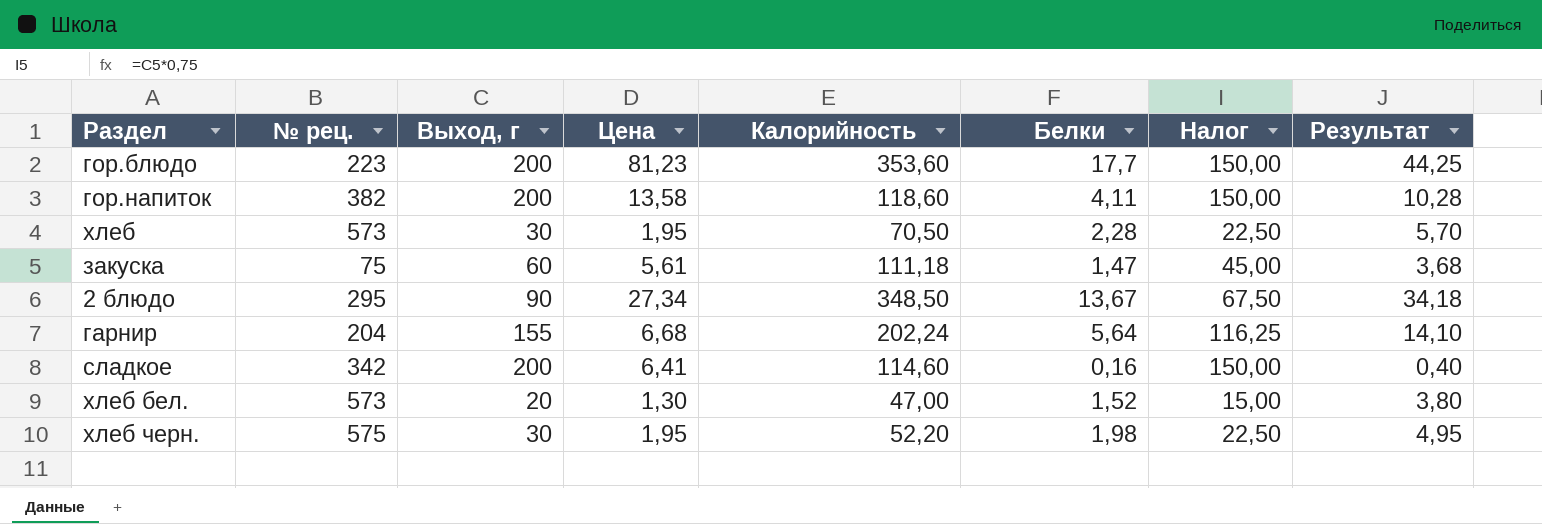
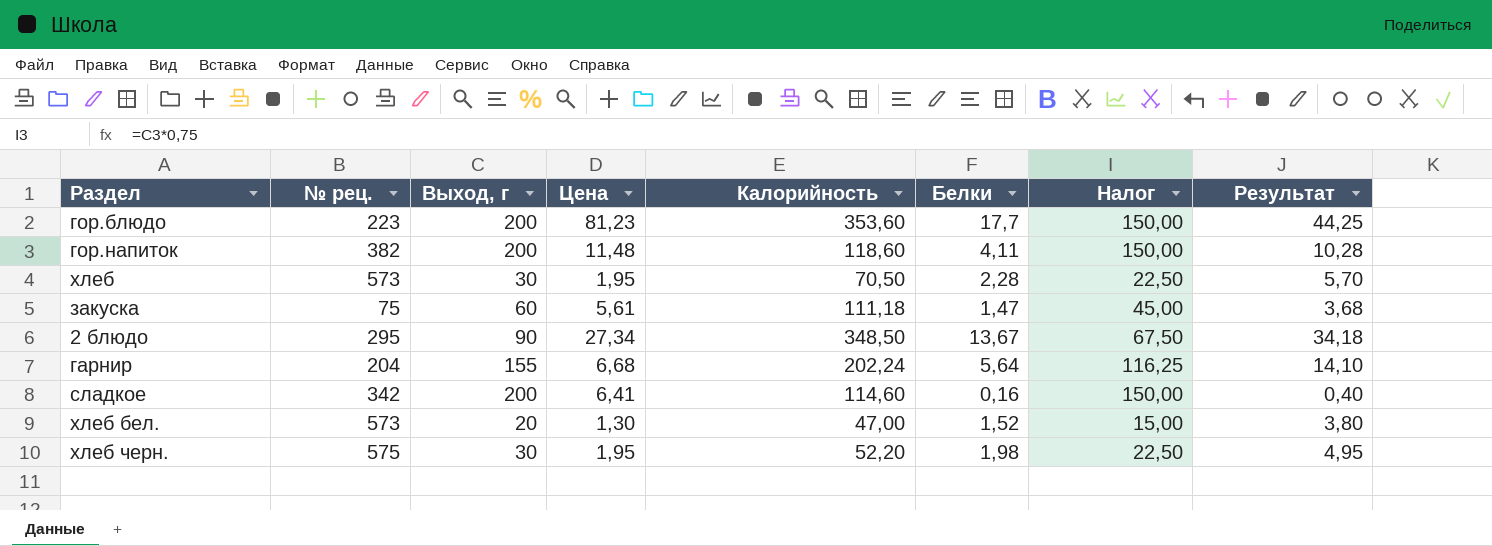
гор.напиток | Цена: 13,58 -> 11,48

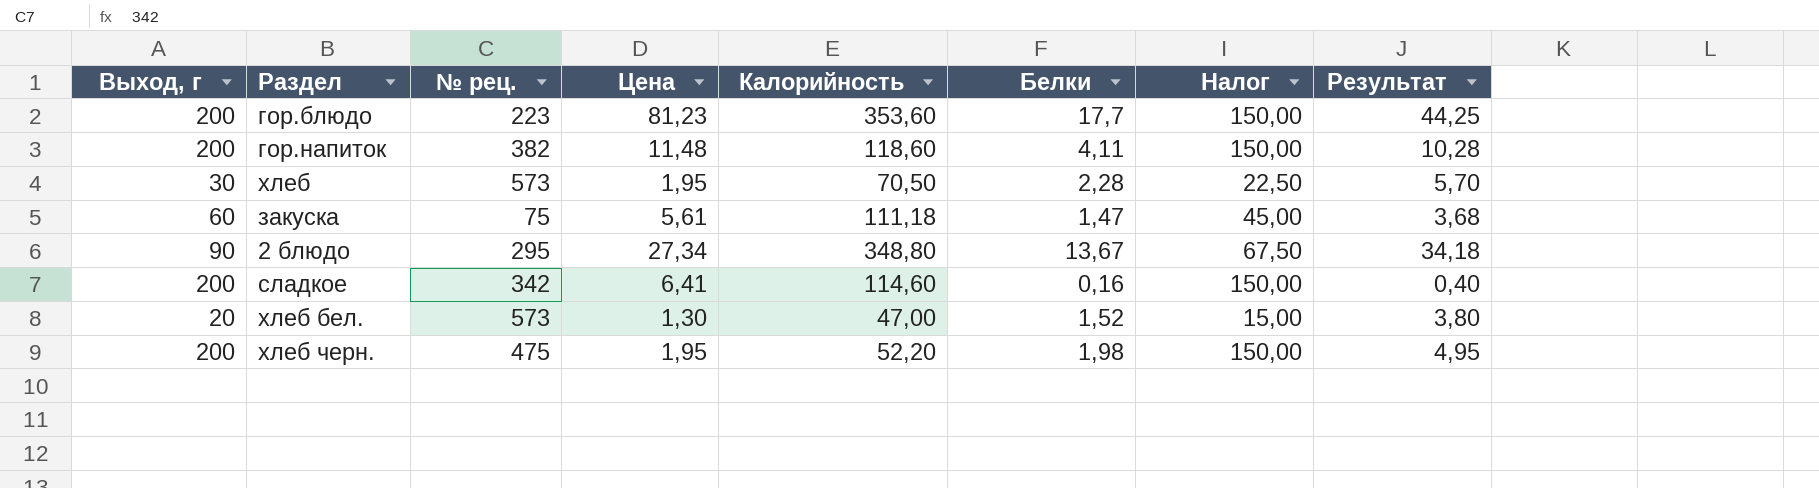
column Выход, г | position: 3 -> 1
row гарнир: 204 | 155 | 6,68 | 202,24 | 5,64 | 116,25 | 14,10 -> none
2 блюдо | Калорийность: 348,50 -> 348,80
хлеб черн. | Выход, г: 30 -> 200
хлеб черн. | № рец.: 575 -> 475
хлеб черн. | Налог: 22,50 -> 150,00

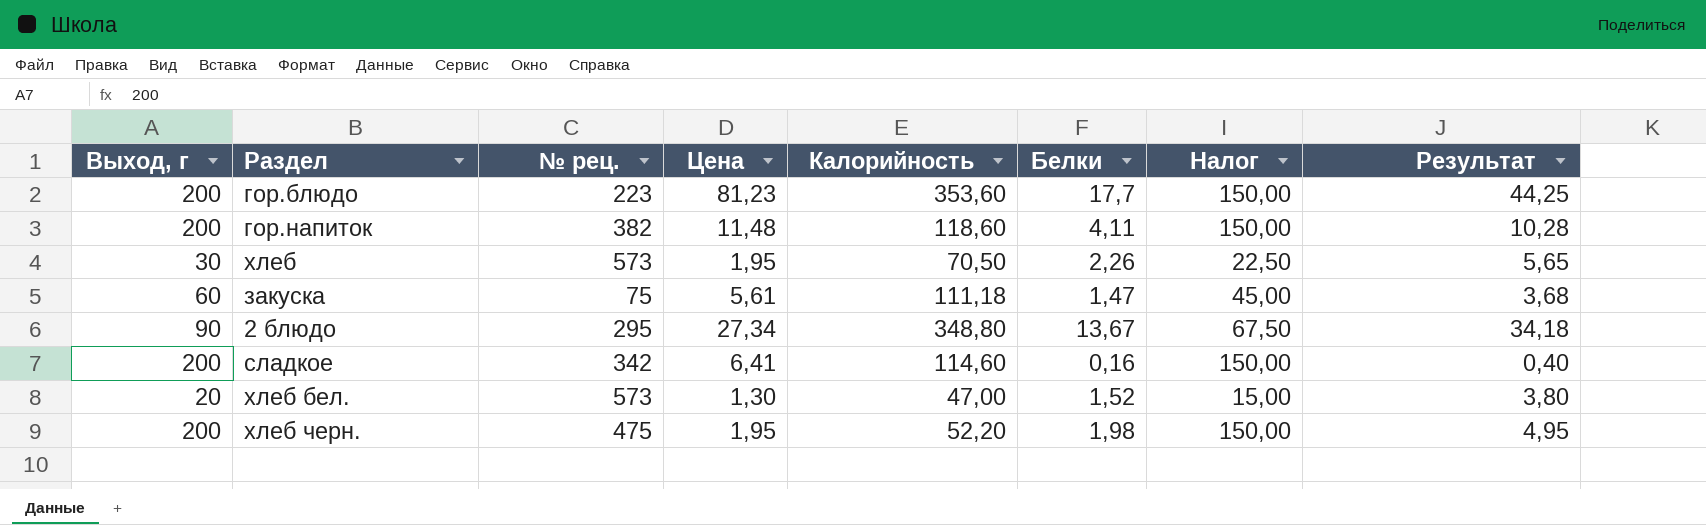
хлеб | Белки: 2,28 -> 2,26
хлеб | Результат: 5,70 -> 5,65

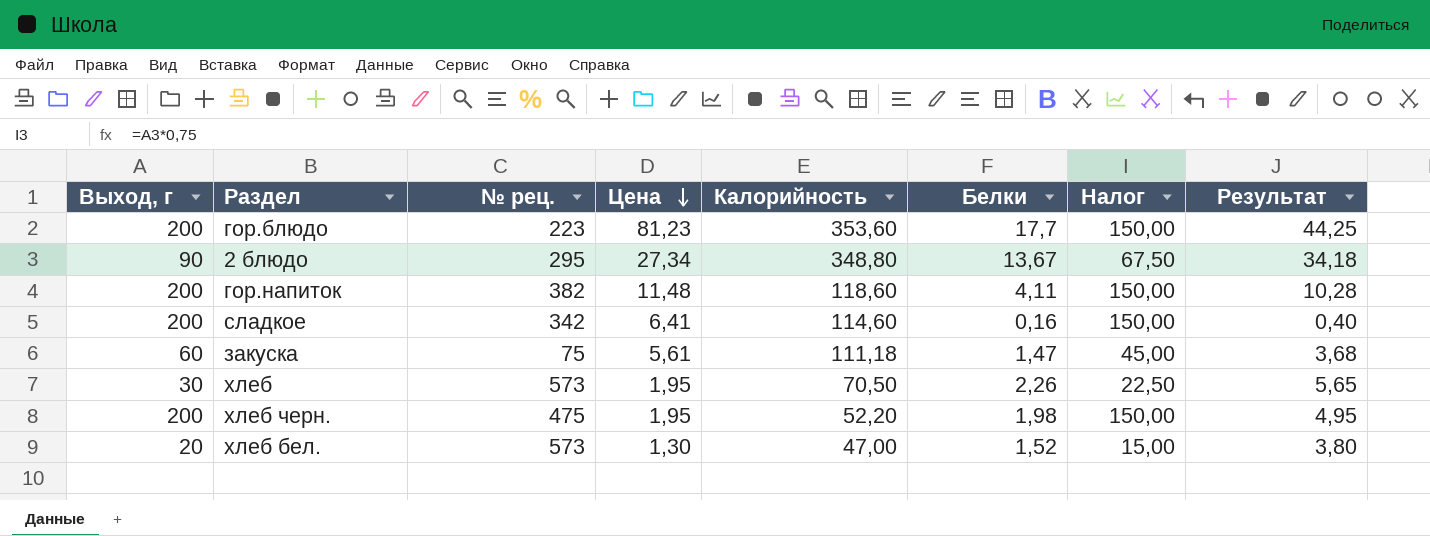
row order: none -> Цена descending

